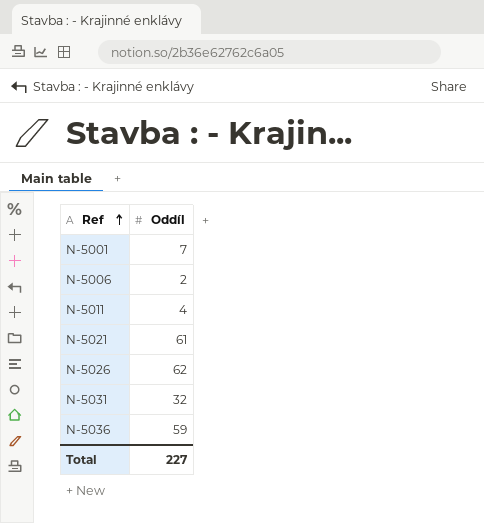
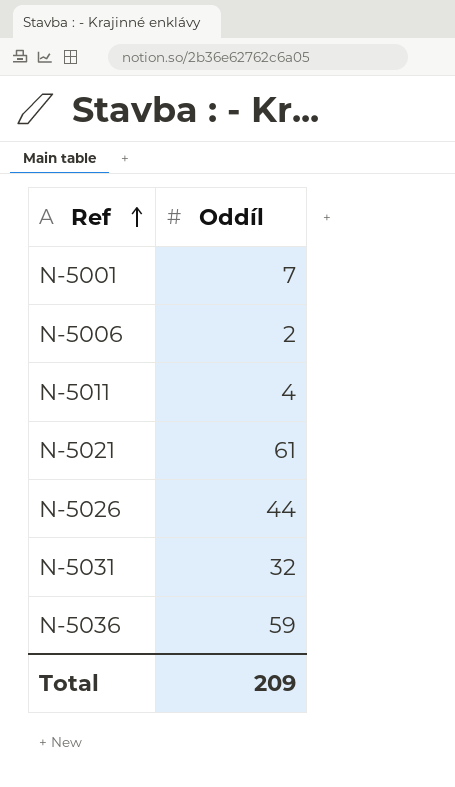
N-5026 | Oddíl: 62 -> 44
Total | Oddíl: 227 -> 209

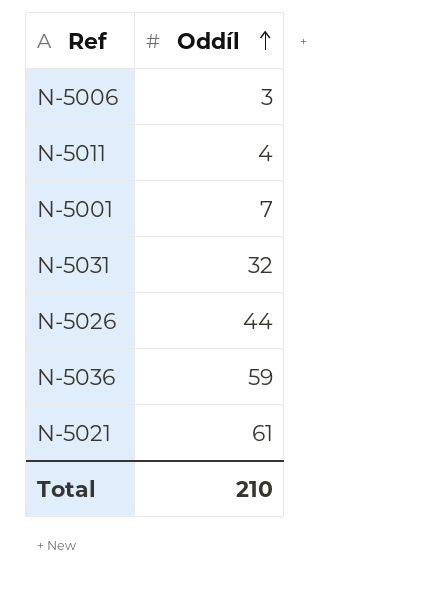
row order: Ref ascending -> Oddíl ascending
N-5006 | Oddíl: 2 -> 3
Total | Oddíl: 209 -> 210

